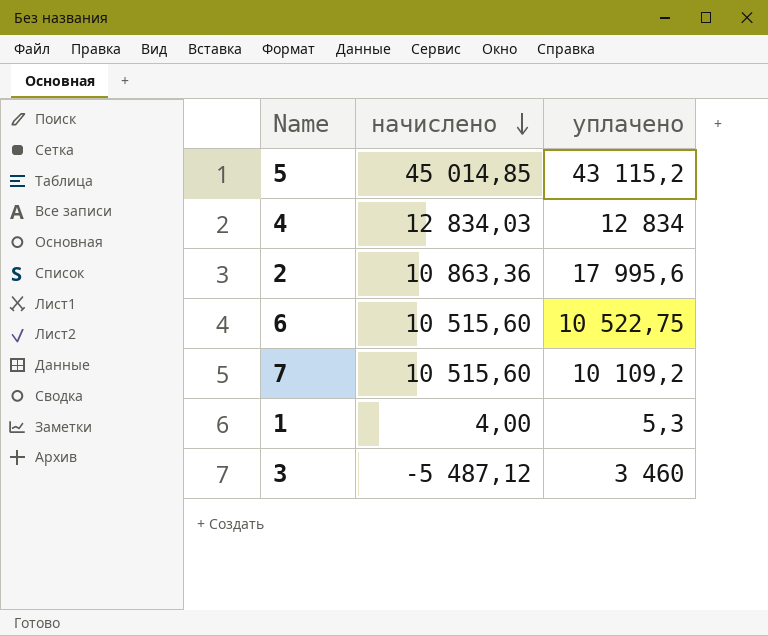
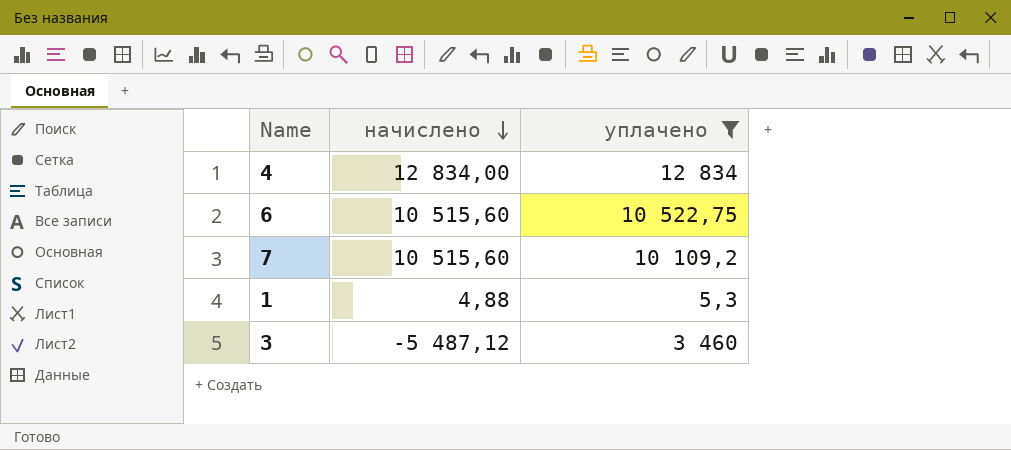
filter: none -> уплачено <= 12 834
4 | начислено: 12 834,03 -> 12 834,00
1 | начислено: 4,00 -> 4,88

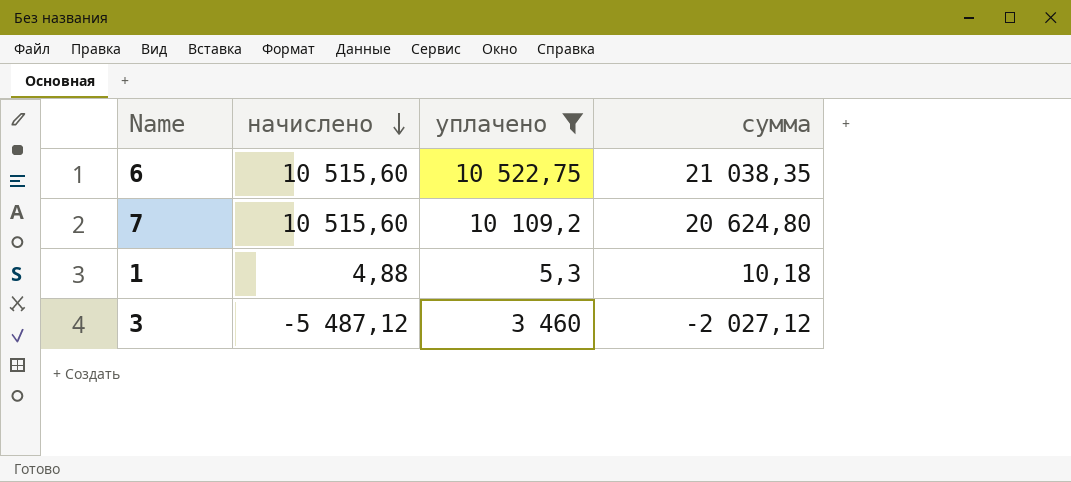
column сумма | formula: none -> [начислено] + [уплачено]
row 4: 12 834,00 | 12 834 -> none

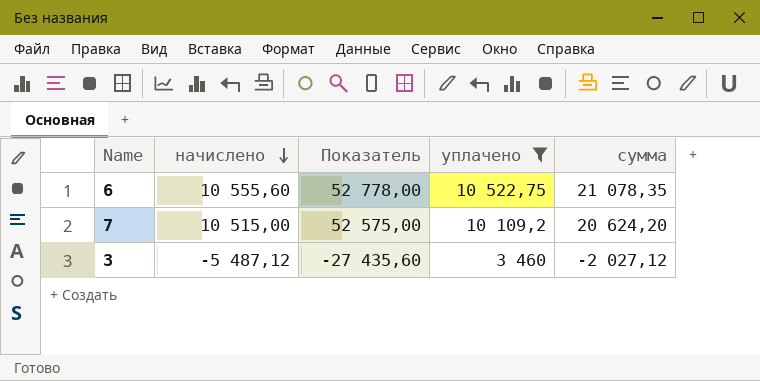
column Показатель | formula: none -> [начислено] * 5
row 1: 4,88 | 5,3 | 10,18 -> none
6 | начислено: 10 515,60 -> 10 555,60
6 | сумма: 21 038,35 -> 21 078,35
7 | начислено: 10 515,60 -> 10 515,00
7 | сумма: 20 624,80 -> 20 624,20

